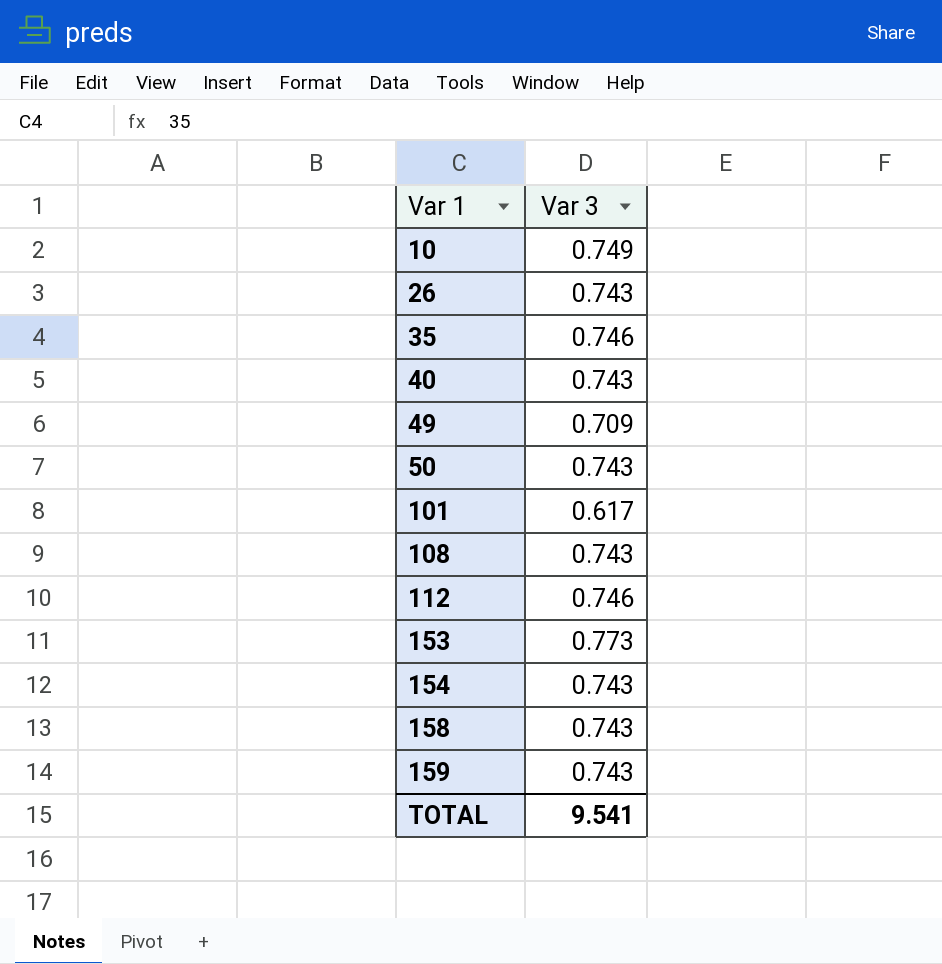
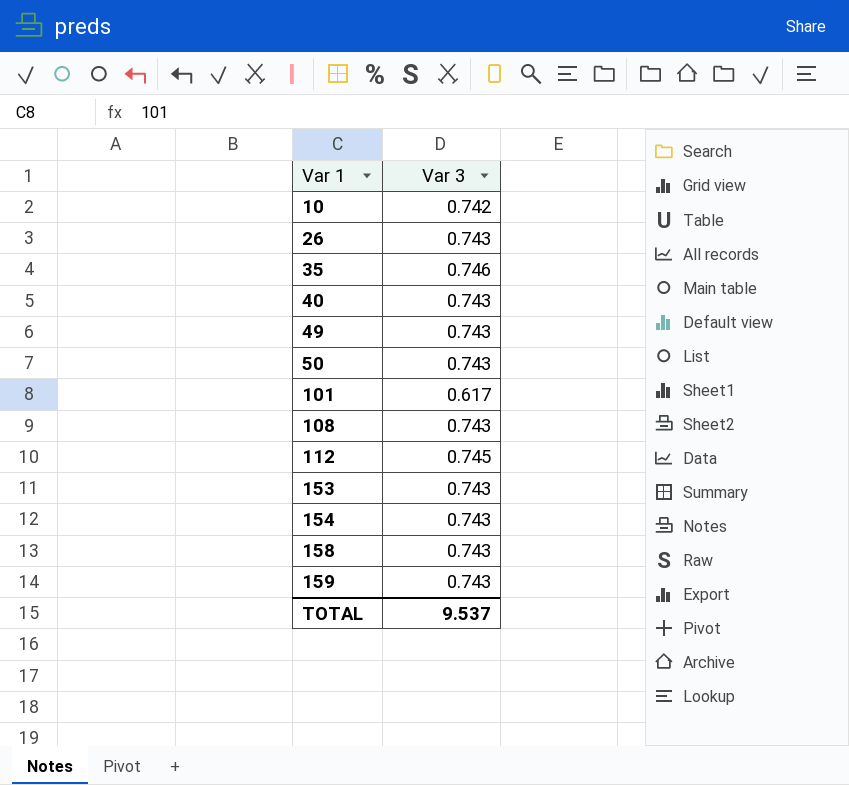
10 | Var 3: 0.749 -> 0.742
49 | Var 3: 0.709 -> 0.743
112 | Var 3: 0.746 -> 0.745
153 | Var 3: 0.773 -> 0.743
TOTAL | Var 3: 9.541 -> 9.537

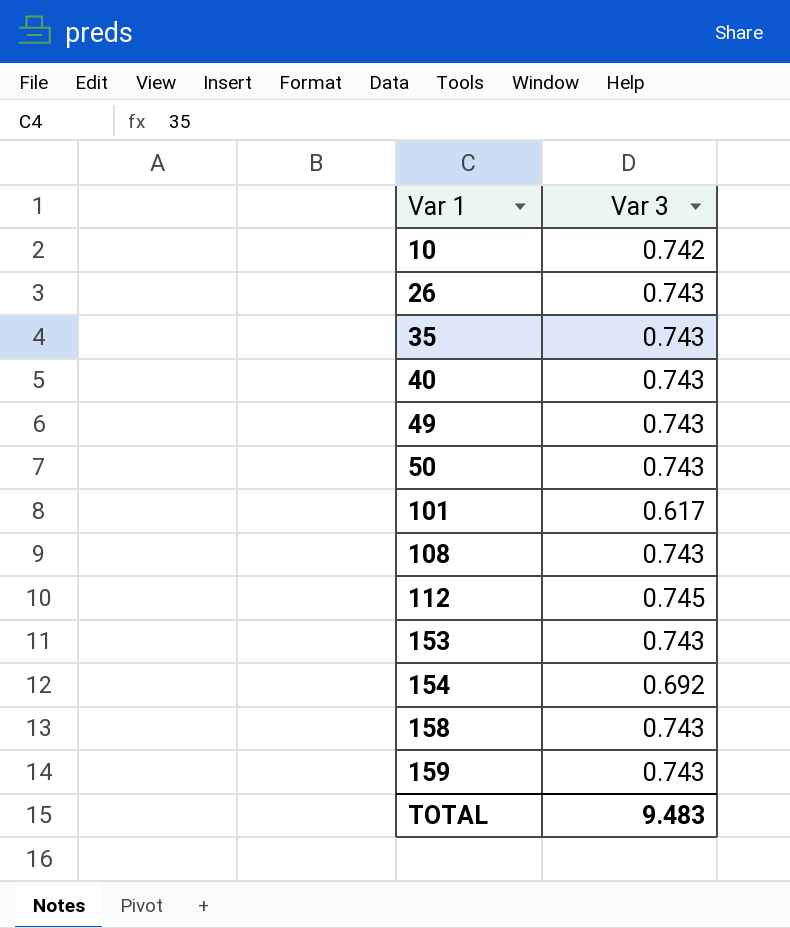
35 | Var 3: 0.746 -> 0.743
154 | Var 3: 0.743 -> 0.692
TOTAL | Var 3: 9.537 -> 9.483

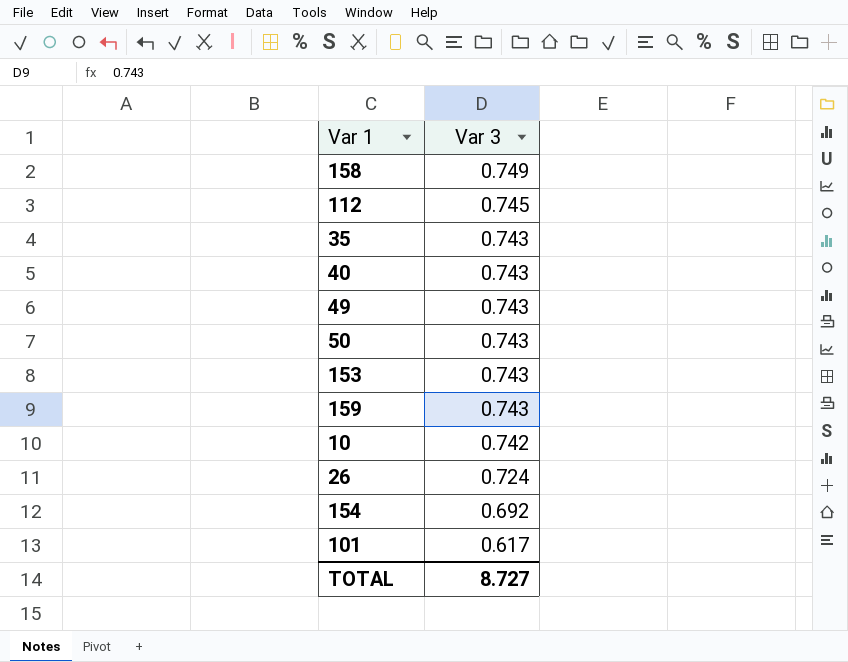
row order: Var 1 ascending -> Var 3 descending
row 108: 0.743 -> none
158 | Var 3: 0.743 -> 0.749
26 | Var 3: 0.743 -> 0.724
TOTAL | Var 3: 9.483 -> 8.727

